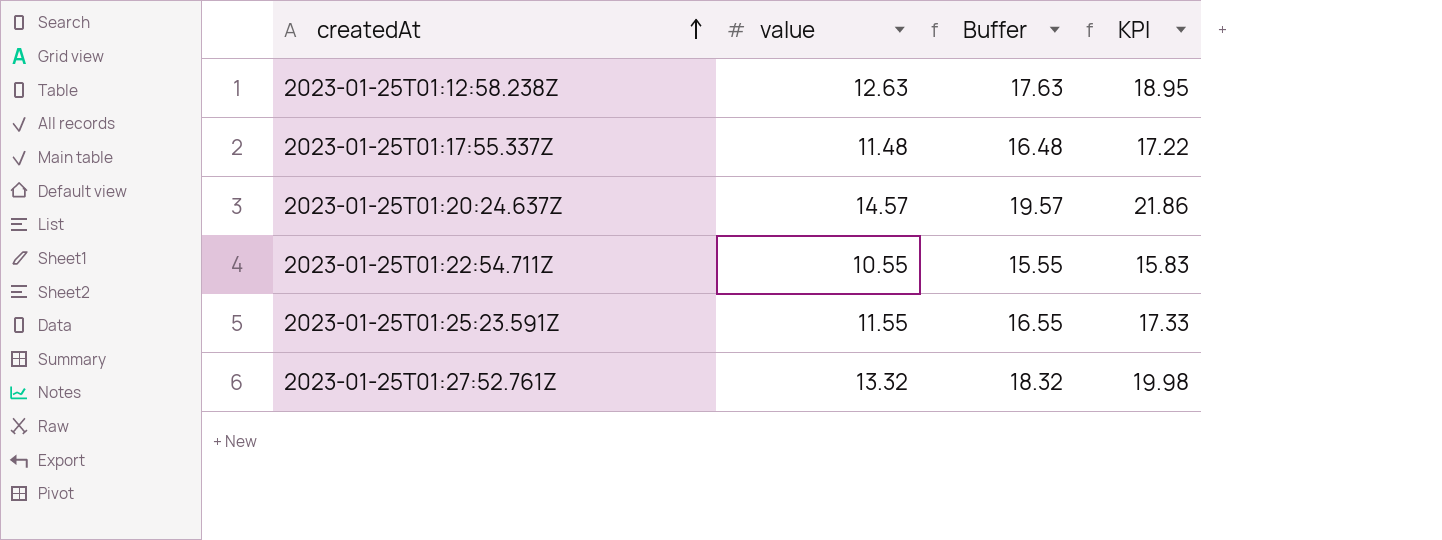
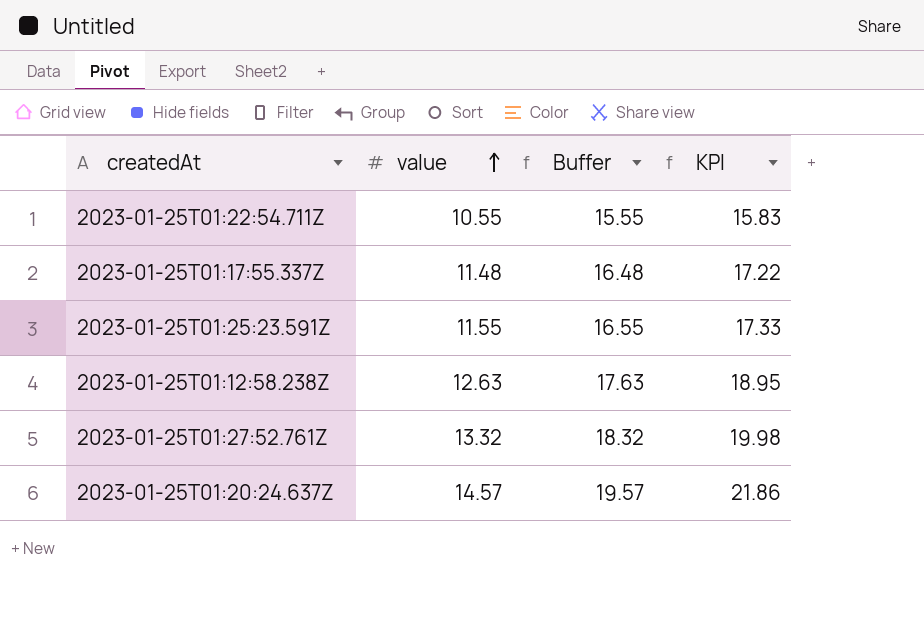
row order: createdAt ascending -> value ascending

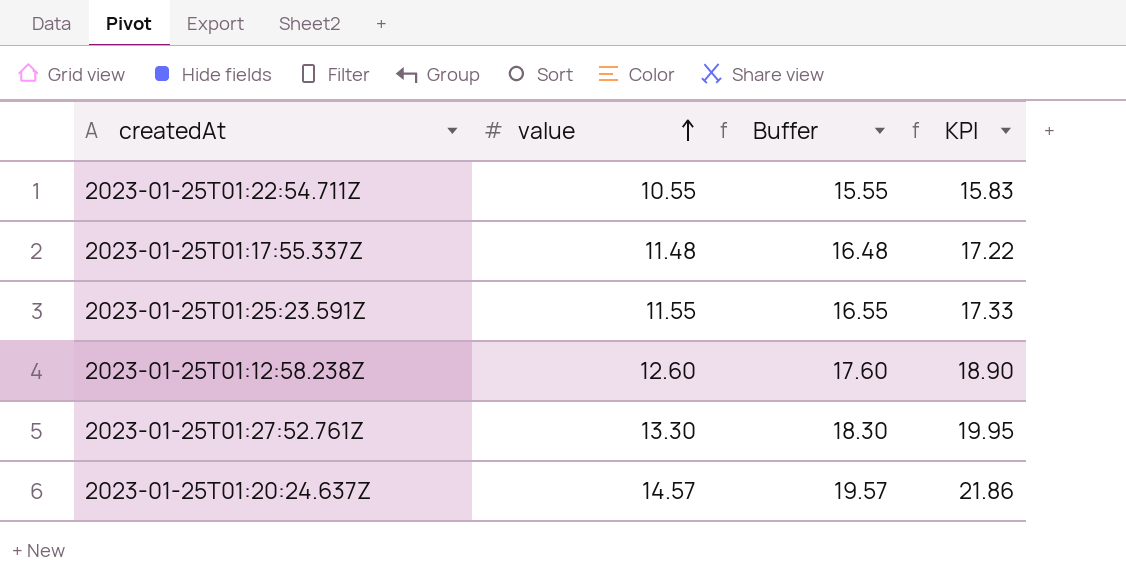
2023-01-25T01:12:58.238Z | value: 12.63 -> 12.60
2023-01-25T01:12:58.238Z | Buffer: 17.63 -> 17.60
2023-01-25T01:12:58.238Z | KPI: 18.95 -> 18.90
2023-01-25T01:27:52.761Z | value: 13.32 -> 13.30
2023-01-25T01:27:52.761Z | Buffer: 18.32 -> 18.30
2023-01-25T01:27:52.761Z | KPI: 19.98 -> 19.95

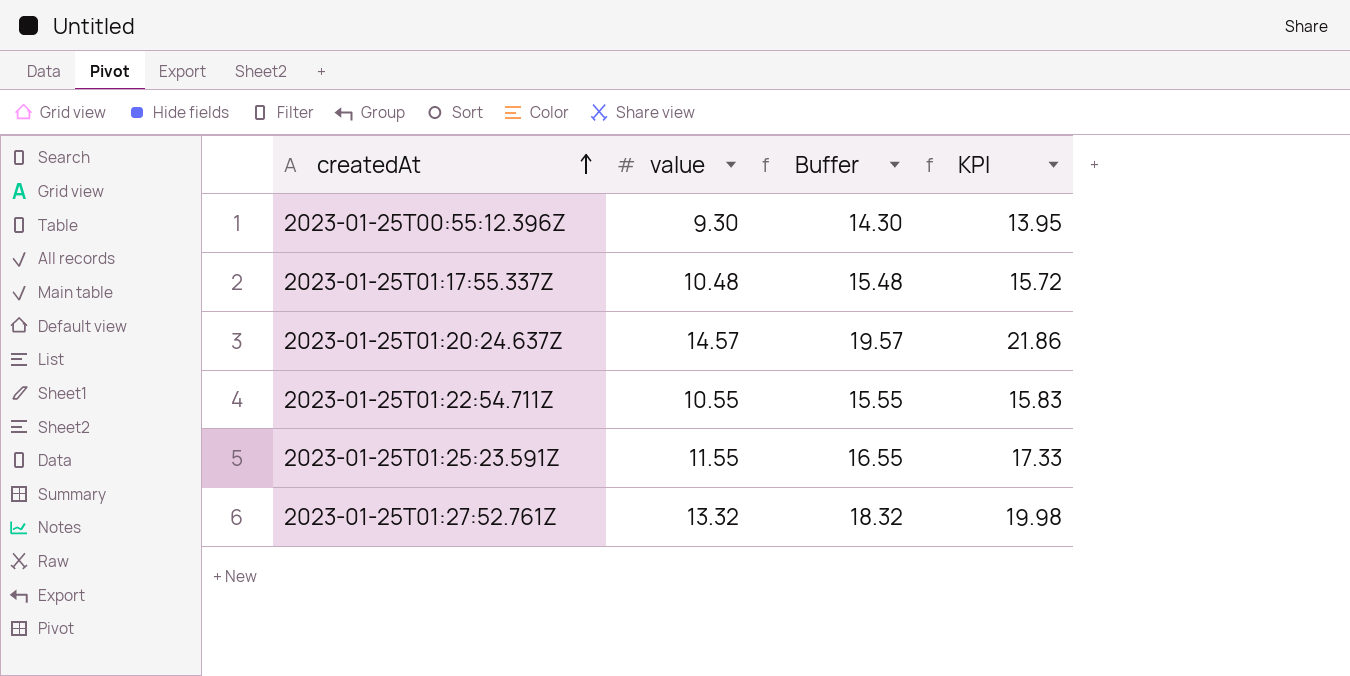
row order: value ascending -> createdAt ascending
row 2023-01-25T01:12:58.238Z: 12.60 | 17.60 | 18.90 -> none
row 2023-01-25T00:55:12.396Z: none -> 9.30 | 14.30 | 13.95
2023-01-25T01:17:55.337Z | value: 11.48 -> 10.48
2023-01-25T01:17:55.337Z | Buffer: 16.48 -> 15.48
2023-01-25T01:17:55.337Z | KPI: 17.22 -> 15.72
2023-01-25T01:27:52.761Z | value: 13.30 -> 13.32
2023-01-25T01:27:52.761Z | Buffer: 18.30 -> 18.32
2023-01-25T01:27:52.761Z | KPI: 19.95 -> 19.98

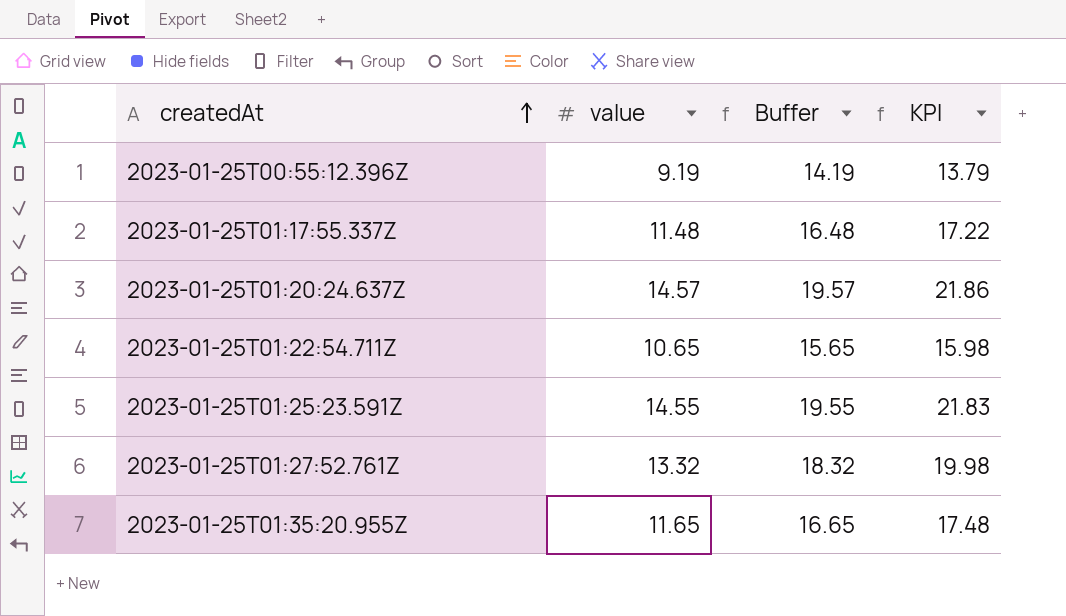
2023-01-25T00:55:12.396Z | value: 9.30 -> 9.19
2023-01-25T00:55:12.396Z | Buffer: 14.30 -> 14.19
2023-01-25T00:55:12.396Z | KPI: 13.95 -> 13.79
2023-01-25T01:17:55.337Z | value: 10.48 -> 11.48
2023-01-25T01:17:55.337Z | Buffer: 15.48 -> 16.48
2023-01-25T01:17:55.337Z | KPI: 15.72 -> 17.22
2023-01-25T01:22:54.711Z | value: 10.55 -> 10.65
2023-01-25T01:22:54.711Z | Buffer: 15.55 -> 15.65
2023-01-25T01:22:54.711Z | KPI: 15.83 -> 15.98
2023-01-25T01:25:23.591Z | value: 11.55 -> 14.55
2023-01-25T01:25:23.591Z | Buffer: 16.55 -> 19.55
2023-01-25T01:25:23.591Z | KPI: 17.33 -> 21.83
row 2023-01-25T01:35:20.955Z: none -> 11.65 | 16.65 | 17.48

